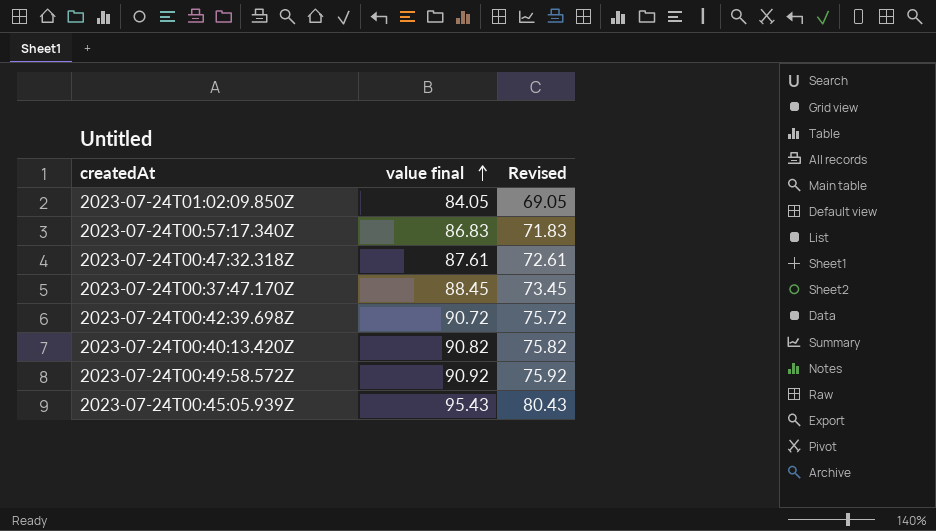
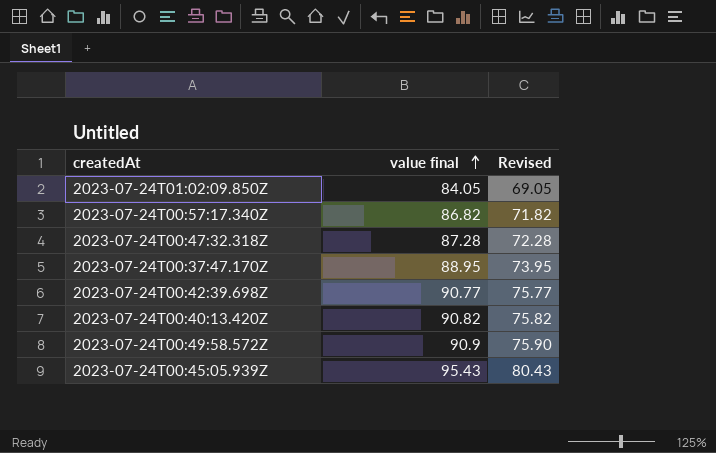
2023-07-24T00:57:17.340Z | value final: 86.83 -> 86.82
2023-07-24T00:57:17.340Z | Revised: 71.83 -> 71.82
2023-07-24T00:47:32.318Z | value final: 87.61 -> 87.28
2023-07-24T00:47:32.318Z | Revised: 72.61 -> 72.28
2023-07-24T00:37:47.170Z | value final: 88.45 -> 88.95
2023-07-24T00:37:47.170Z | Revised: 73.45 -> 73.95
2023-07-24T00:42:39.698Z | value final: 90.72 -> 90.77
2023-07-24T00:42:39.698Z | Revised: 75.72 -> 75.77
2023-07-24T00:49:58.572Z | value final: 90.92 -> 90.9
2023-07-24T00:49:58.572Z | Revised: 75.92 -> 75.90

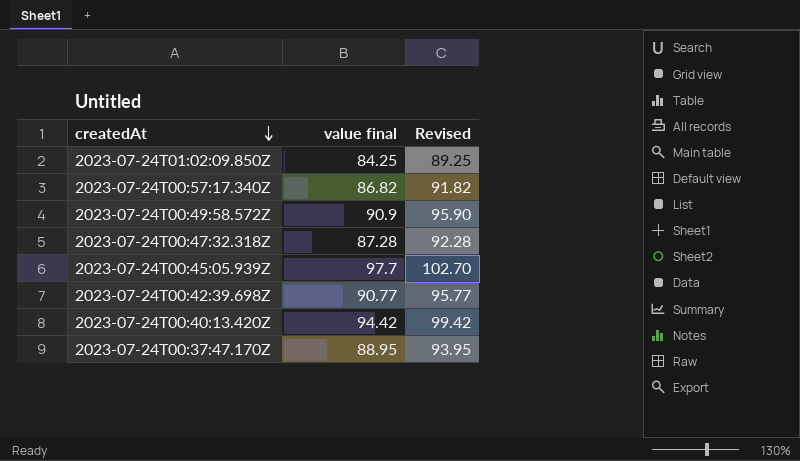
row order: value final ascending -> createdAt descending
column Revised | formula: [value final] - 15 -> [value final] + 5
2023-07-24T01:02:09.850Z | value final: 84.05 -> 84.25
2023-07-24T00:45:05.939Z | value final: 95.43 -> 97.7
2023-07-24T00:40:13.420Z | value final: 90.82 -> 94.42

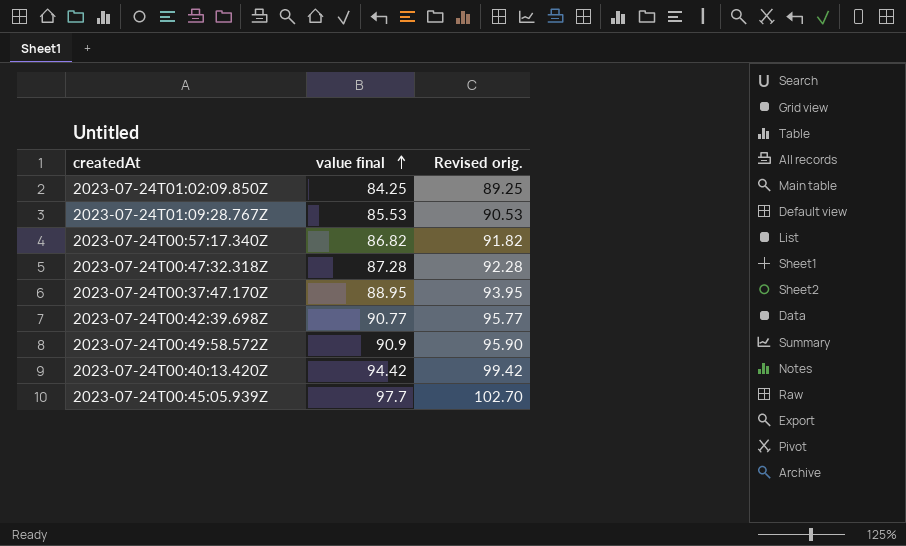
row order: createdAt descending -> value final ascending
column name: Revised -> Revised orig.
row 2023-07-24T01:09:28.767Z: none -> 85.53 | 90.53

